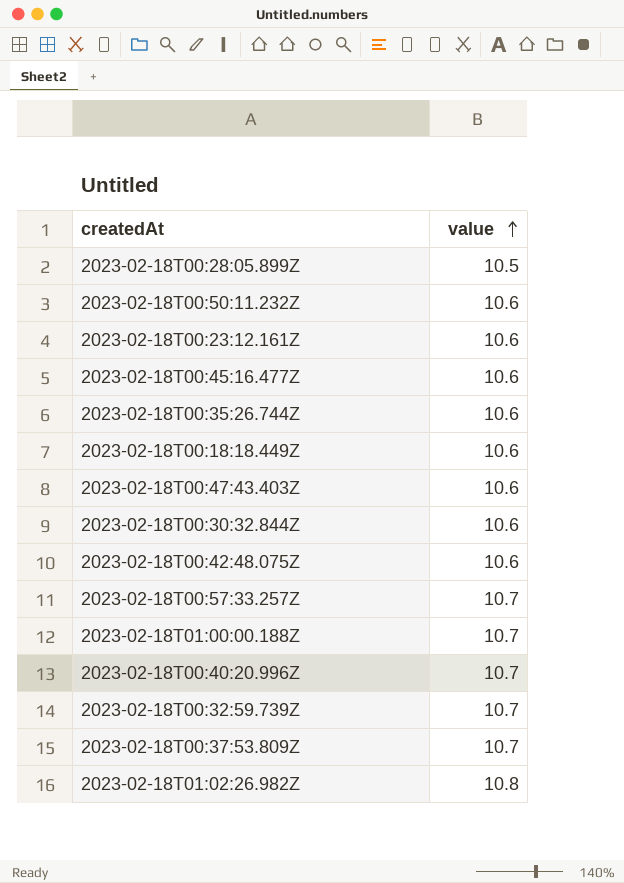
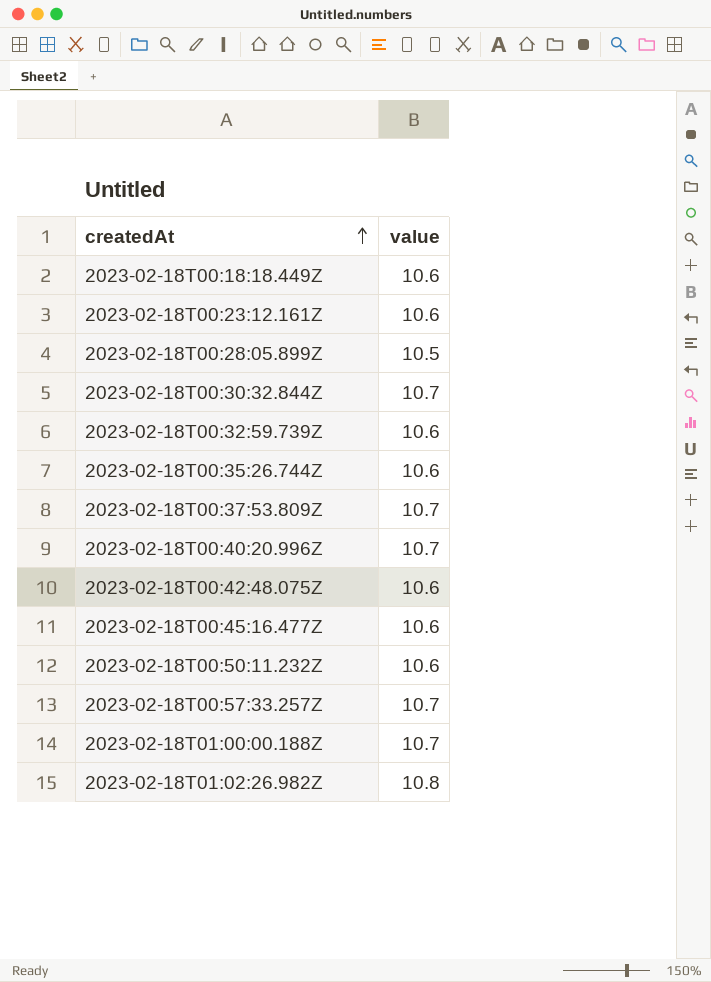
row order: value ascending -> createdAt ascending
row 2023-02-18T00:47:43.403Z: 10.6 -> none
2023-02-18T00:30:32.844Z | value: 10.6 -> 10.7
2023-02-18T00:32:59.739Z | value: 10.7 -> 10.6

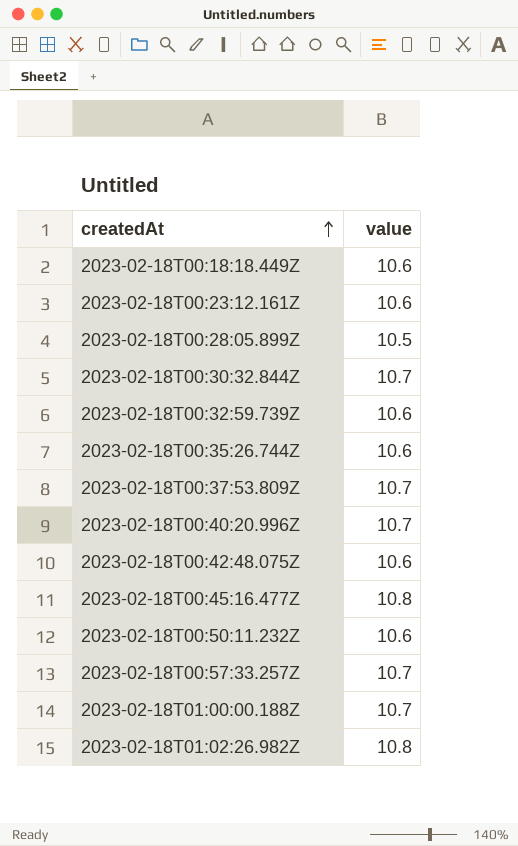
2023-02-18T00:45:16.477Z | value: 10.6 -> 10.8

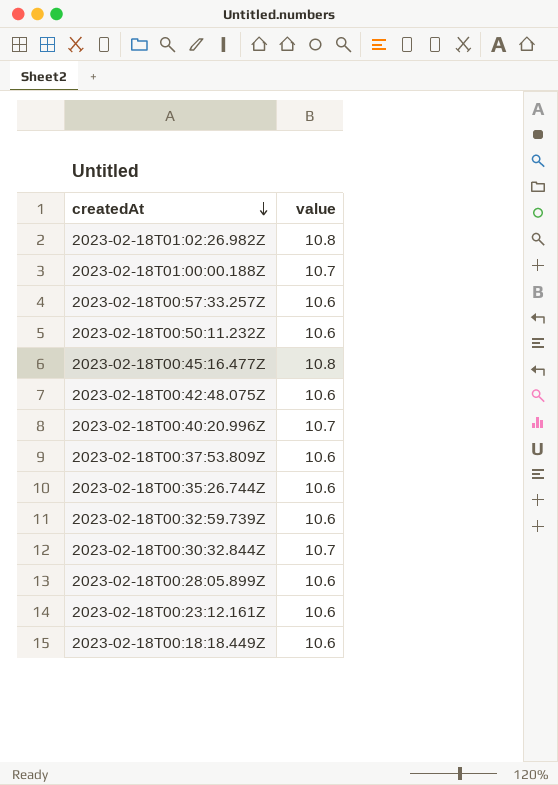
row order: createdAt ascending -> createdAt descending
2023-02-18T00:57:33.257Z | value: 10.7 -> 10.6
2023-02-18T00:37:53.809Z | value: 10.7 -> 10.6
2023-02-18T00:28:05.899Z | value: 10.5 -> 10.6

